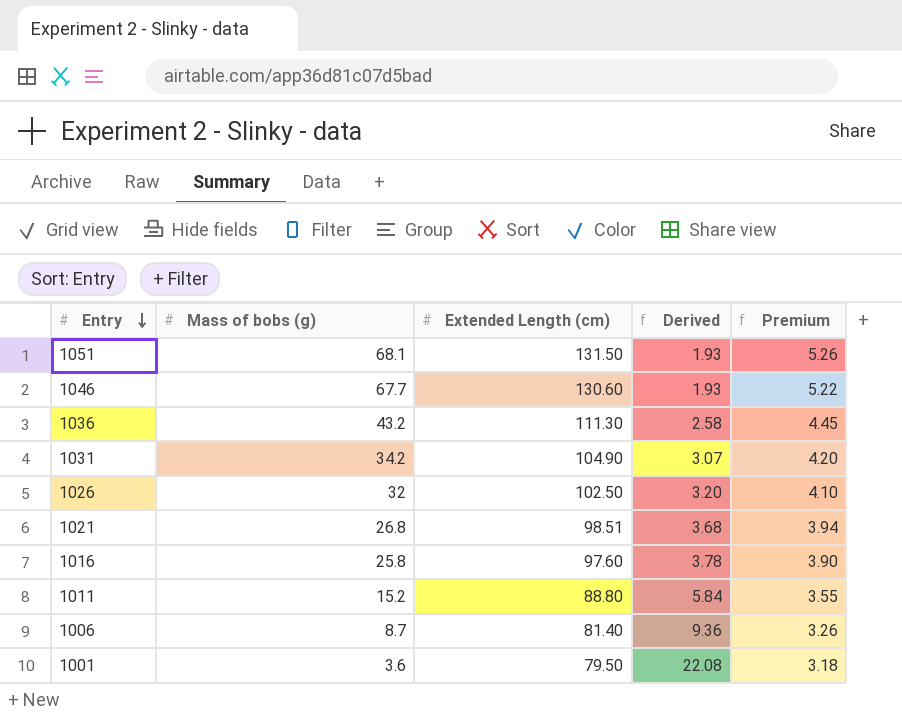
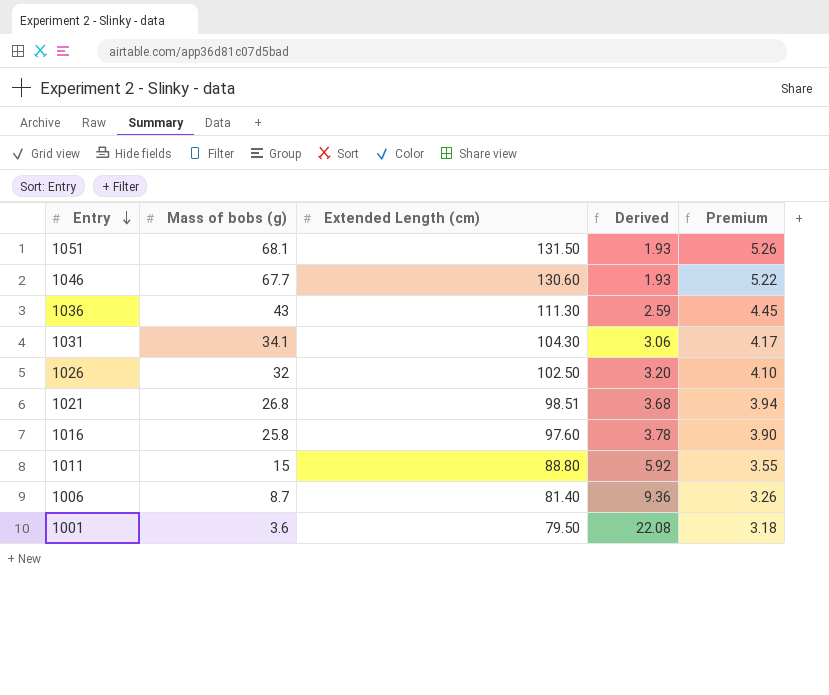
1036 | Mass of bobs (g): 43.2 -> 43
1036 | Derived: 2.58 -> 2.59
1031 | Mass of bobs (g): 34.2 -> 34.1
1031 | Extended Length (cm): 104.90 -> 104.30
1031 | Derived: 3.07 -> 3.06
1031 | Premium: 4.20 -> 4.17
1011 | Mass of bobs (g): 15.2 -> 15
1011 | Derived: 5.84 -> 5.92

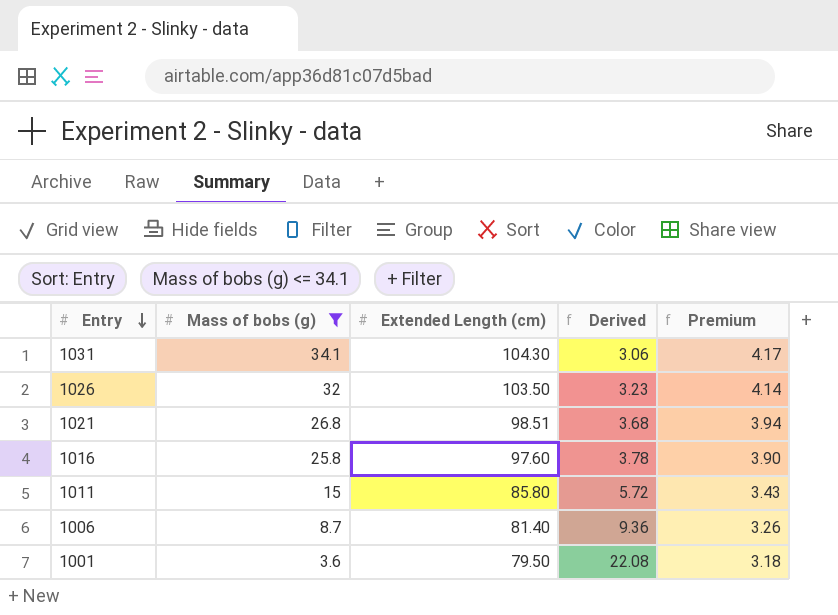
filter: none -> Mass of bobs (g) <= 34.1
1026 | Extended Length (cm): 102.50 -> 103.50
1026 | Derived: 3.20 -> 3.23
1026 | Premium: 4.10 -> 4.14
1011 | Extended Length (cm): 88.80 -> 85.80
1011 | Derived: 5.92 -> 5.72
1011 | Premium: 3.55 -> 3.43

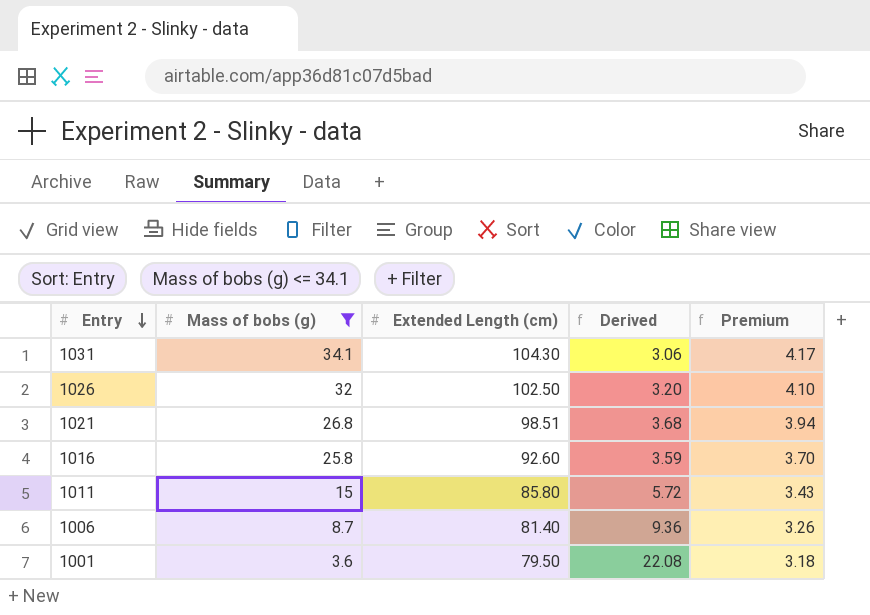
1026 | Extended Length (cm): 103.50 -> 102.50
1026 | Derived: 3.23 -> 3.20
1026 | Premium: 4.14 -> 4.10
1016 | Extended Length (cm): 97.60 -> 92.60
1016 | Derived: 3.78 -> 3.59
1016 | Premium: 3.90 -> 3.70

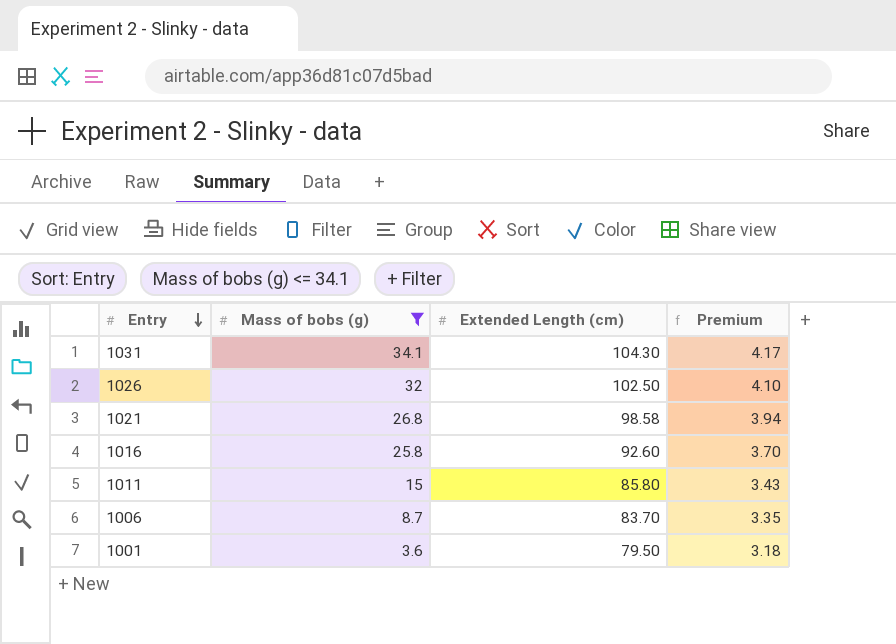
column Derived | formula: [Extended Length (cm)] / [Mass of bobs (g)] -> none
1021 | Extended Length (cm): 98.51 -> 98.58
1006 | Extended Length (cm): 81.40 -> 83.70
1006 | Premium: 3.26 -> 3.35

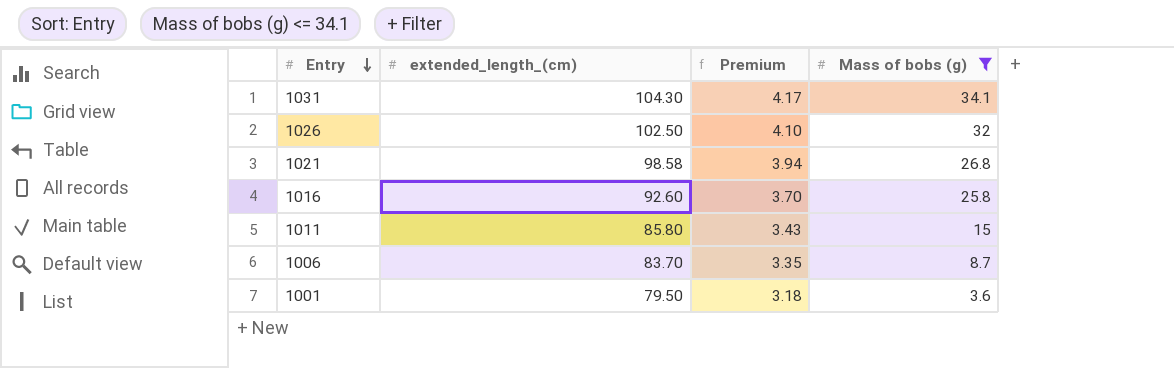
column name: Extended Length (cm) -> extended_length_(cm)
column Mass of bobs (g) | position: 2 -> 4

